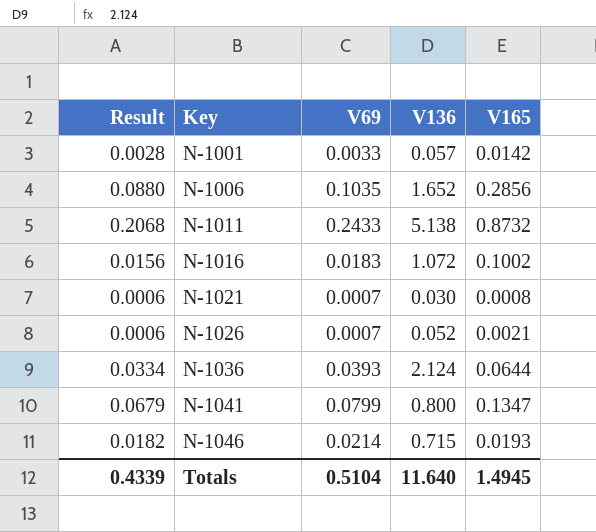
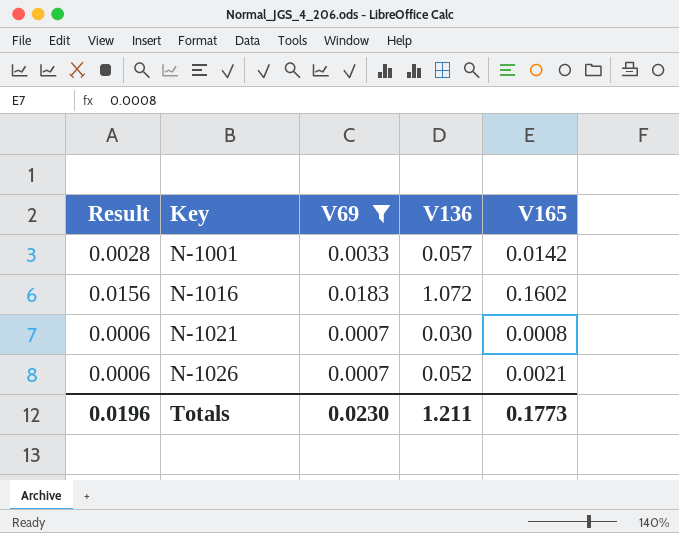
filter: none -> V69 <= 0.0183
N-1016 | V165: 0.1002 -> 0.1602
Totals | Result: 0.4339 -> 0.0196
Totals | V69: 0.5104 -> 0.0230
Totals | V136: 11.640 -> 1.211
Totals | V165: 1.4945 -> 0.1773

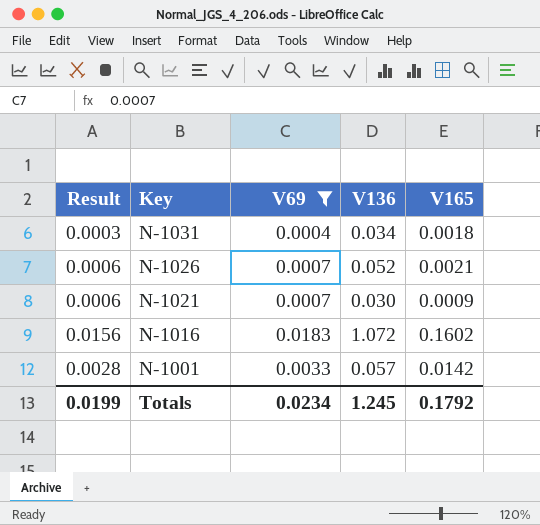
row order: Key ascending -> Key descending
row N-1031: none -> 0.0003 | 0.0004 | 0.034 | 0.0018
N-1021 | V165: 0.0008 -> 0.0009
Totals | Result: 0.0196 -> 0.0199
Totals | V69: 0.0230 -> 0.0234
Totals | V136: 1.211 -> 1.245
Totals | V165: 0.1773 -> 0.1792

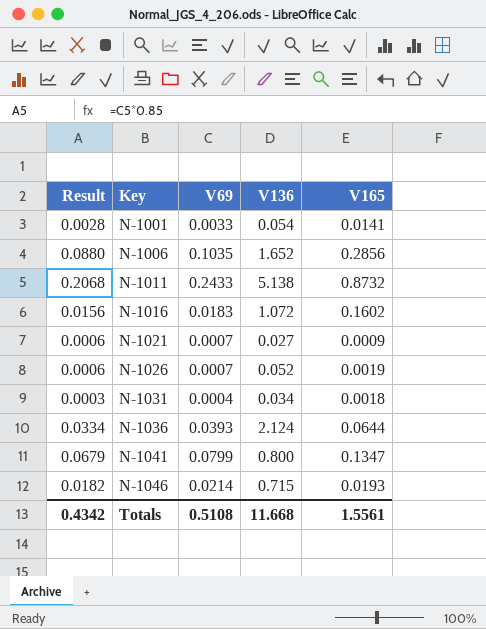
filter: V69 <= 0.0183 -> none
row order: Key descending -> Key ascending
N-1001 | V136: 0.057 -> 0.054
N-1001 | V165: 0.0142 -> 0.0141
N-1021 | V136: 0.030 -> 0.027
N-1026 | V165: 0.0021 -> 0.0019
Totals | Result: 0.0199 -> 0.4342
Totals | V69: 0.0234 -> 0.5108
Totals | V136: 1.245 -> 11.668
Totals | V165: 0.1792 -> 1.5561

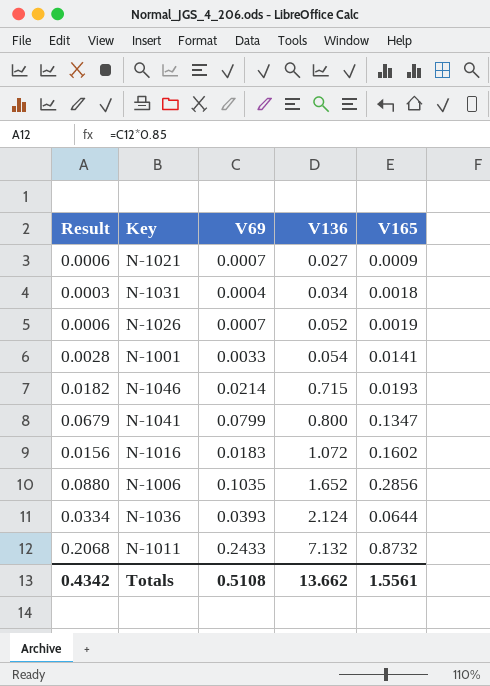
row order: Key ascending -> V136 ascending
N-1011 | V136: 5.138 -> 7.132
Totals | V136: 11.668 -> 13.662

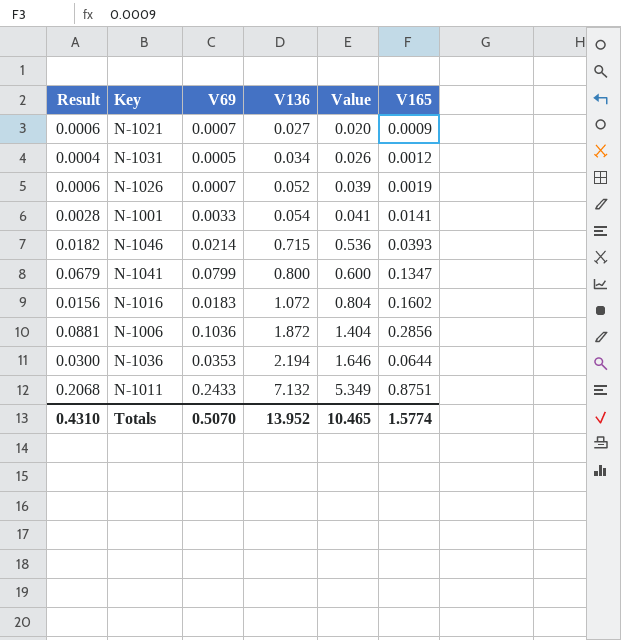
column Value | formula: none -> [V136] * 0.75
N-1031 | Result: 0.0003 -> 0.0004
N-1031 | V69: 0.0004 -> 0.0005
N-1031 | V165: 0.0018 -> 0.0012
N-1046 | V165: 0.0193 -> 0.0393
N-1006 | Result: 0.0880 -> 0.0881
N-1006 | V69: 0.1035 -> 0.1036
N-1006 | V136: 1.652 -> 1.872
N-1036 | Result: 0.0334 -> 0.0300
N-1036 | V69: 0.0393 -> 0.0353
N-1036 | V136: 2.124 -> 2.194
N-1011 | V165: 0.8732 -> 0.8751
Totals | Result: 0.4342 -> 0.4310
Totals | V69: 0.5108 -> 0.5070
Totals | V136: 13.662 -> 13.952
Totals | V165: 1.5561 -> 1.5774

